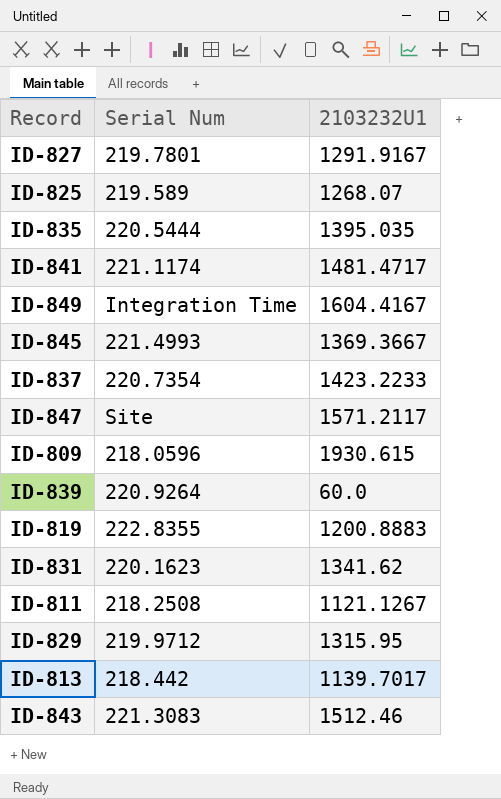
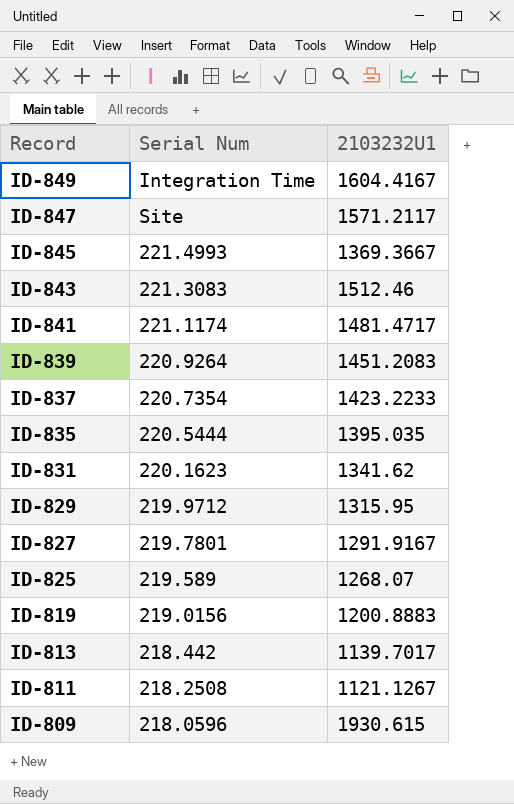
row order: none -> Record descending
ID-839 | 2103232U1: 60.0 -> 1451.2083
ID-819 | Serial Num: 222.8355 -> 219.0156

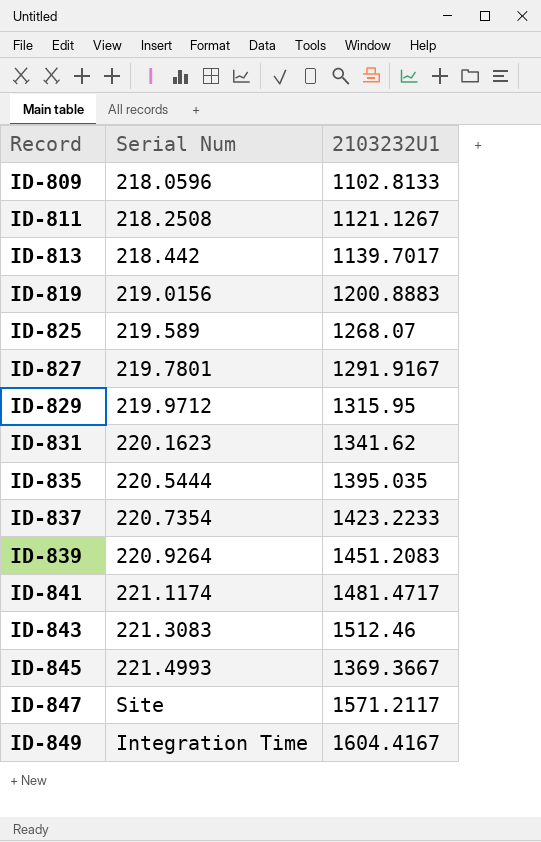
row order: Record descending -> Record ascending
ID-809 | 2103232U1: 1930.615 -> 1102.8133

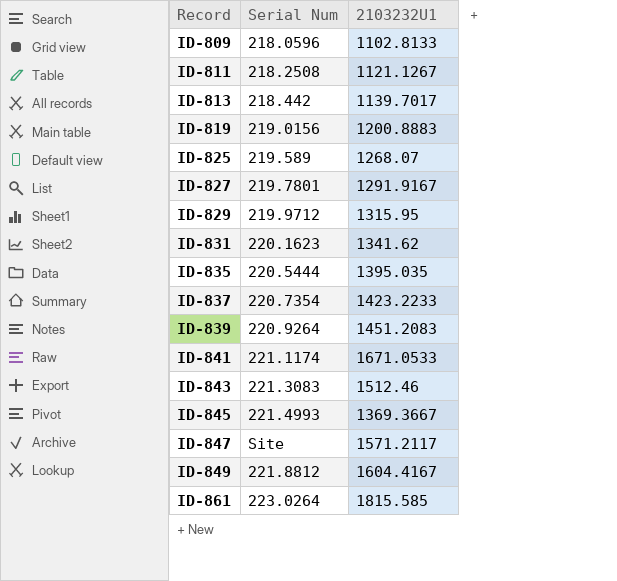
ID-841 | 2103232U1: 1481.4717 -> 1671.0533
ID-849 | Serial Num: Integration Time -> 221.8812
row ID-861: none -> 223.0264 | 1815.585

